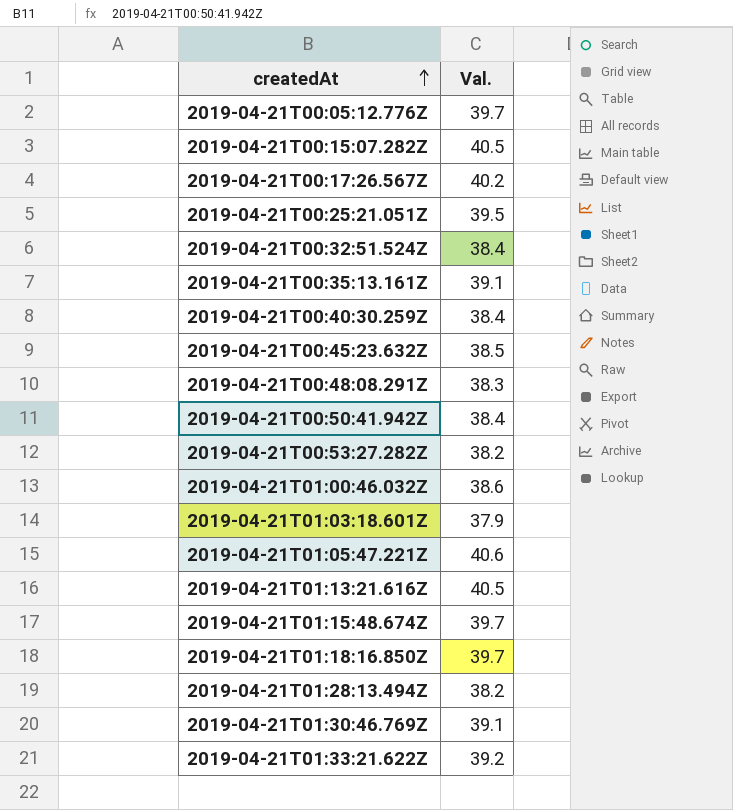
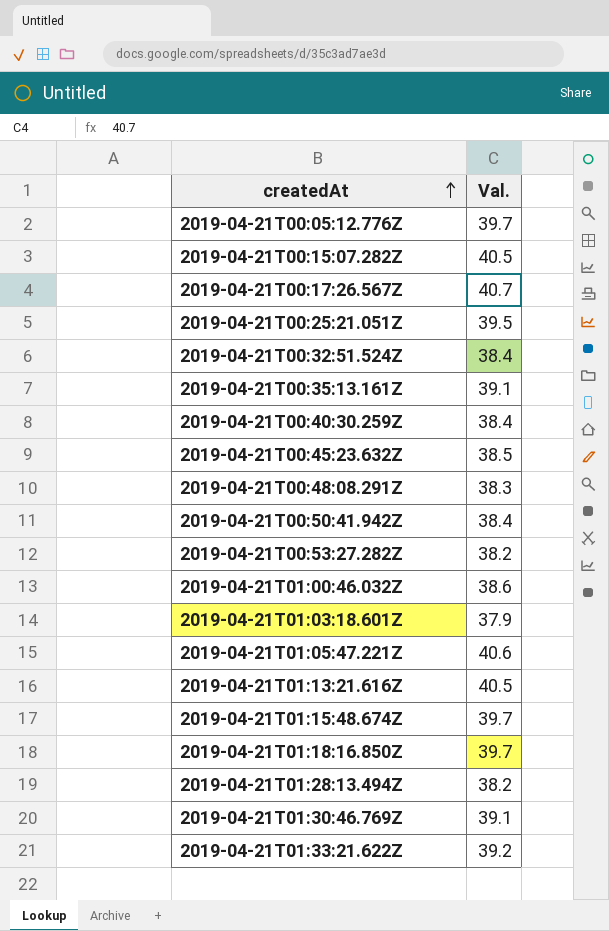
2019-04-21T00:17:26.567Z | Val.: 40.2 -> 40.7

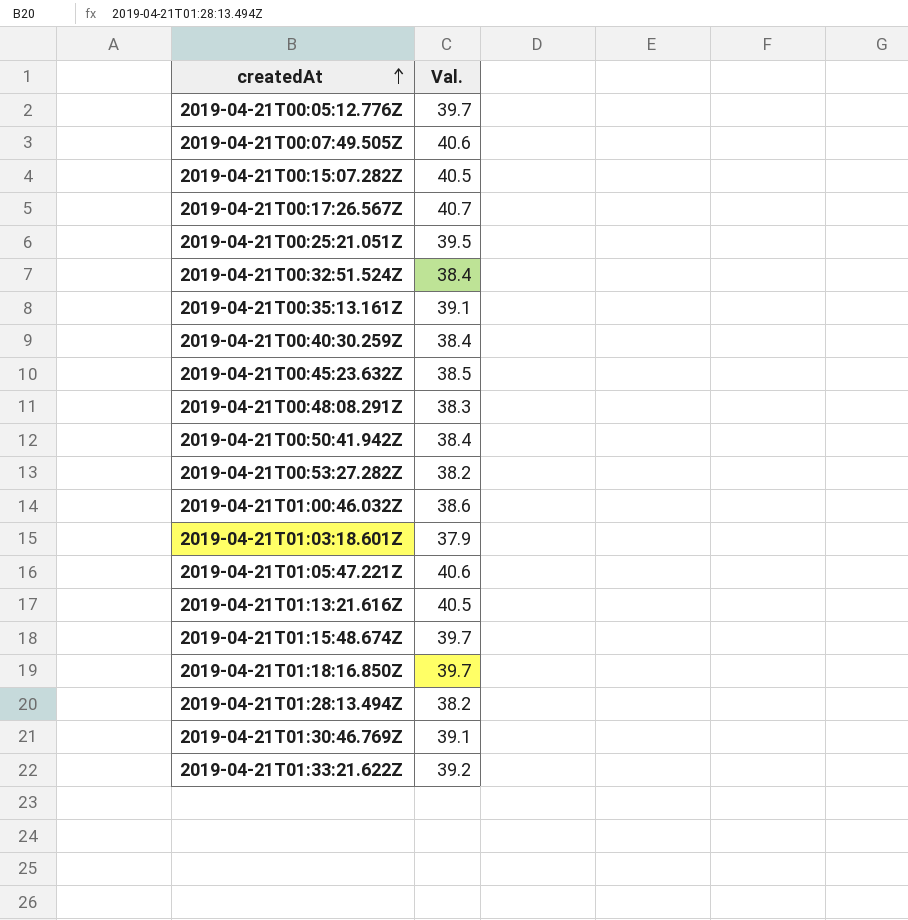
row 2019-04-21T00:07:49.505Z: none -> 40.6

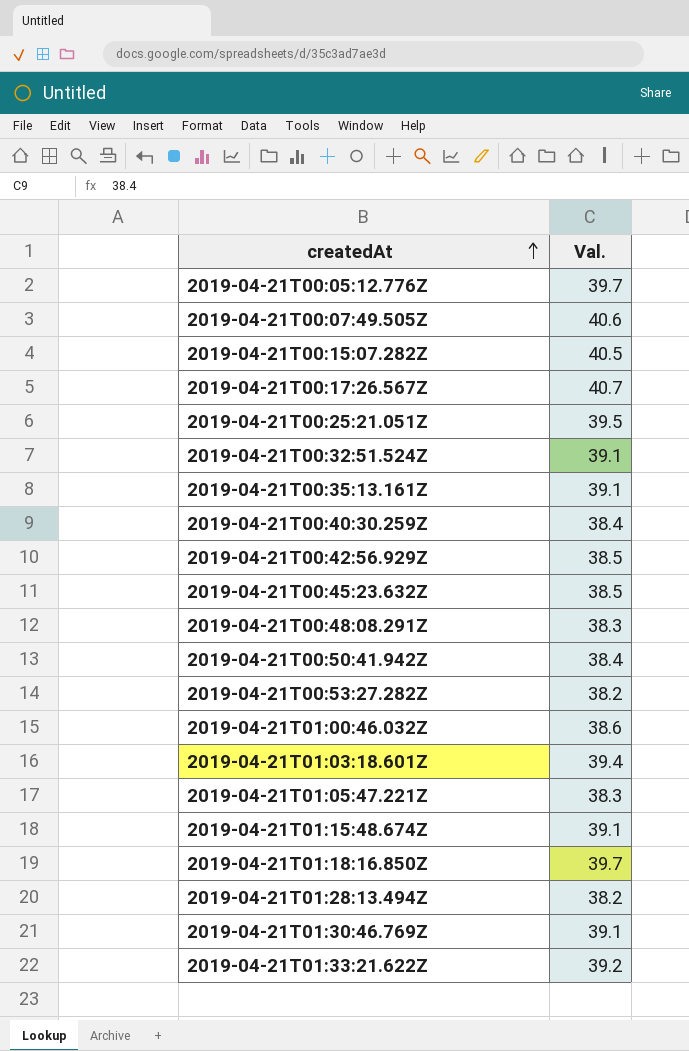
row 2019-04-21T01:13:21.616Z: 40.5 -> none
2019-04-21T00:32:51.524Z | Val.: 38.4 -> 39.1
row 2019-04-21T00:42:56.929Z: none -> 38.5
2019-04-21T01:03:18.601Z | Val.: 37.9 -> 39.4
2019-04-21T01:05:47.221Z | Val.: 40.6 -> 38.3
2019-04-21T01:15:48.674Z | Val.: 39.7 -> 39.1

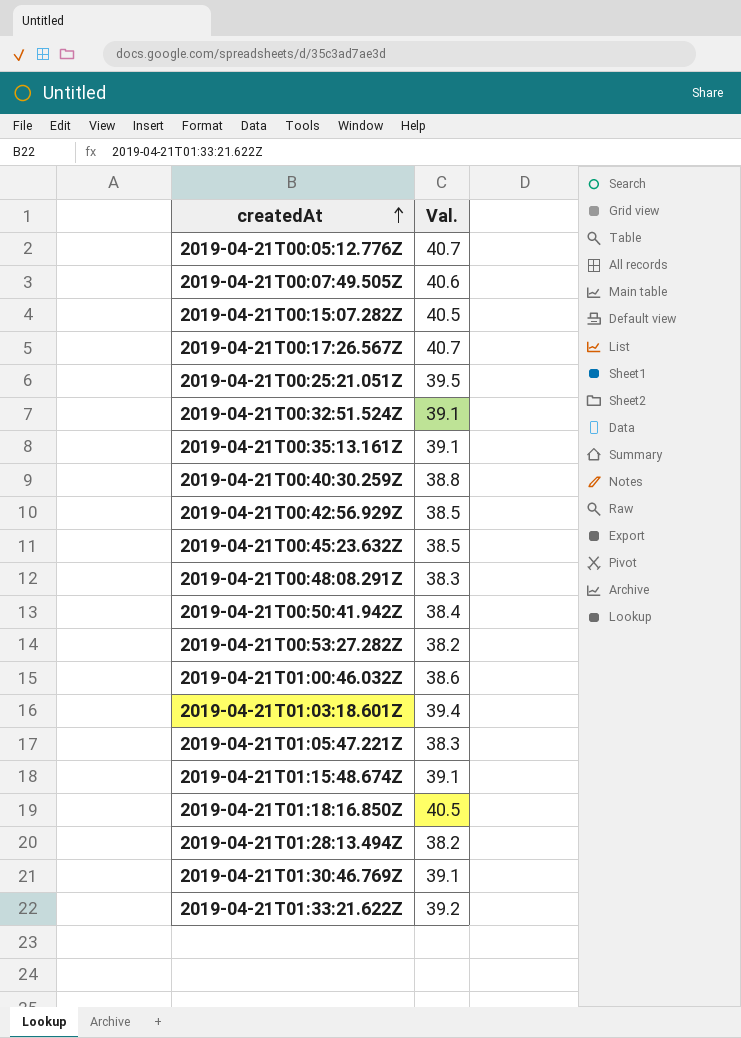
2019-04-21T00:05:12.776Z | Val.: 39.7 -> 40.7
2019-04-21T00:40:30.259Z | Val.: 38.4 -> 38.8
2019-04-21T01:18:16.850Z | Val.: 39.7 -> 40.5

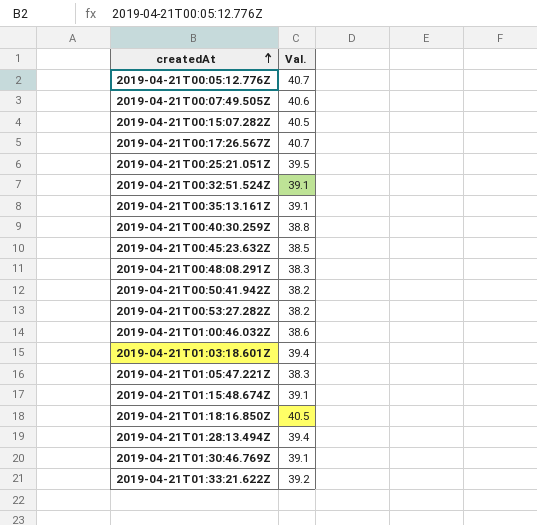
row 2019-04-21T00:42:56.929Z: 38.5 -> none
2019-04-21T00:50:41.942Z | Val.: 38.4 -> 38.2
2019-04-21T01:28:13.494Z | Val.: 38.2 -> 39.4

